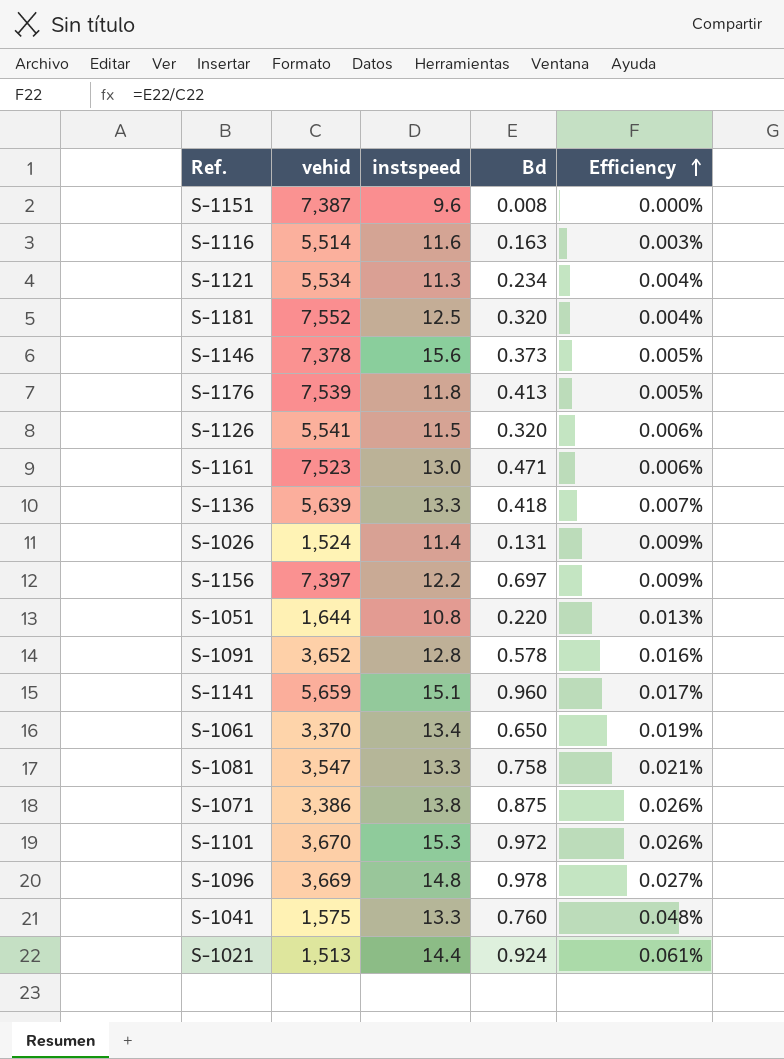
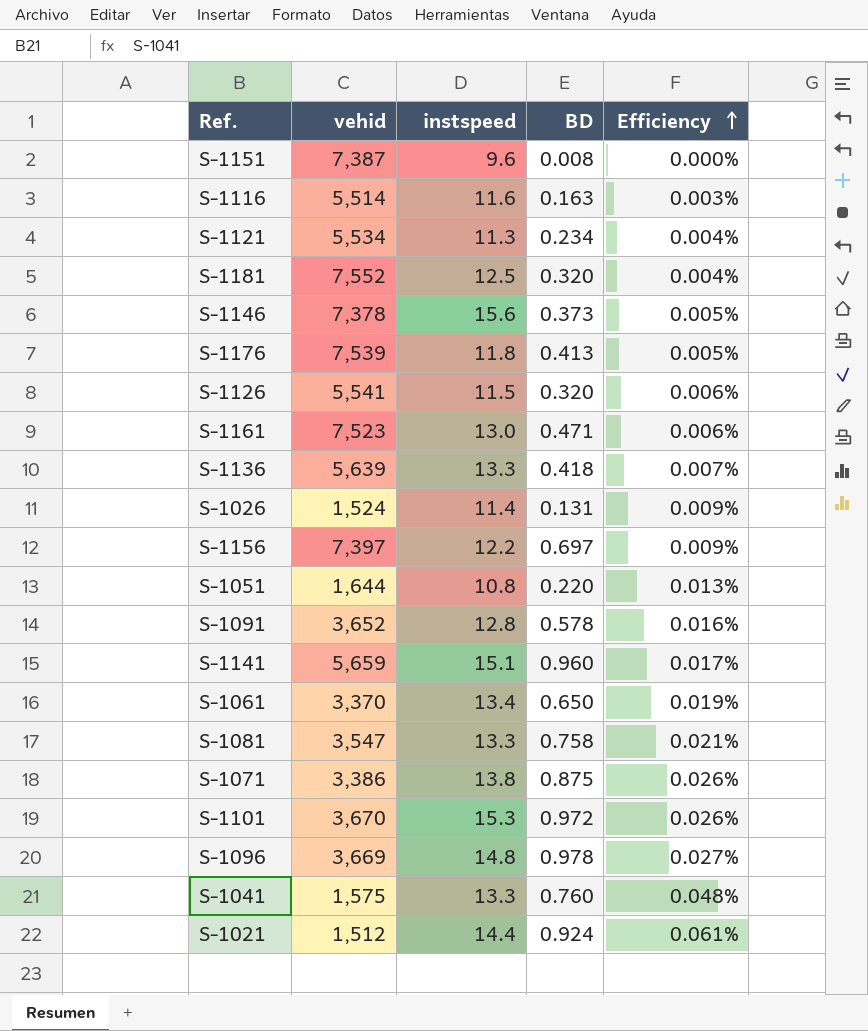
column name: Bd -> BD
S-1021 | vehid: 1,513 -> 1,512

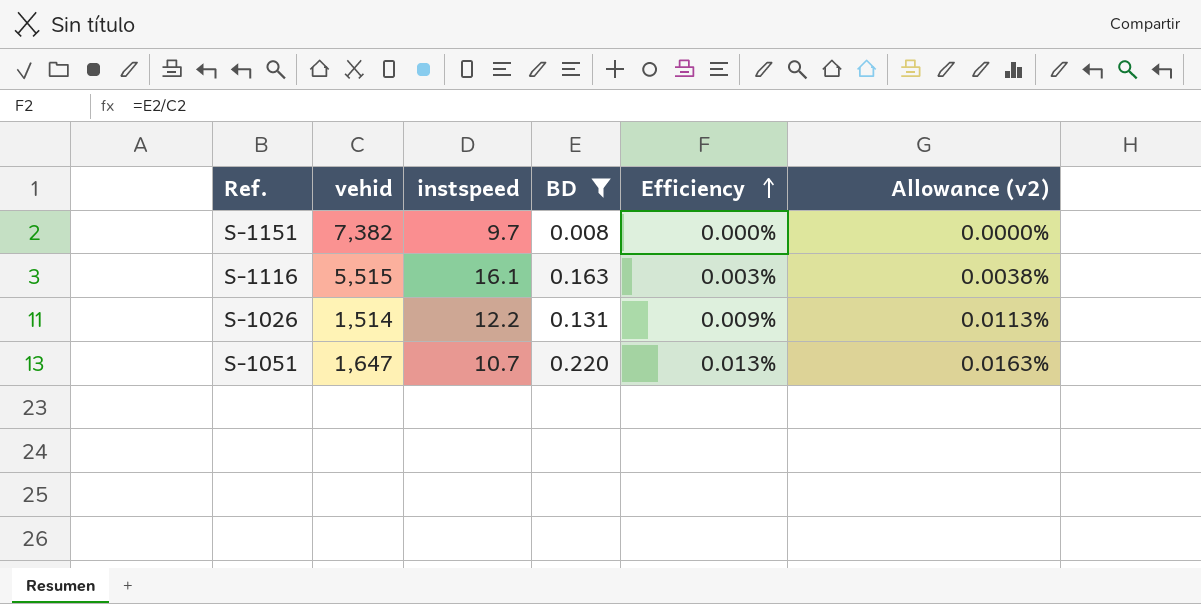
filter: none -> BD <= 0.220
column Allowance (v2) | formula: none -> [Efficiency] * 1.25
S-1151 | vehid: 7,387 -> 7,382
S-1151 | instspeed: 9.6 -> 9.7
S-1116 | vehid: 5,514 -> 5,515
S-1116 | instspeed: 11.6 -> 16.1
S-1026 | vehid: 1,524 -> 1,514
S-1026 | instspeed: 11.4 -> 12.2
S-1051 | vehid: 1,644 -> 1,647
S-1051 | instspeed: 10.8 -> 10.7

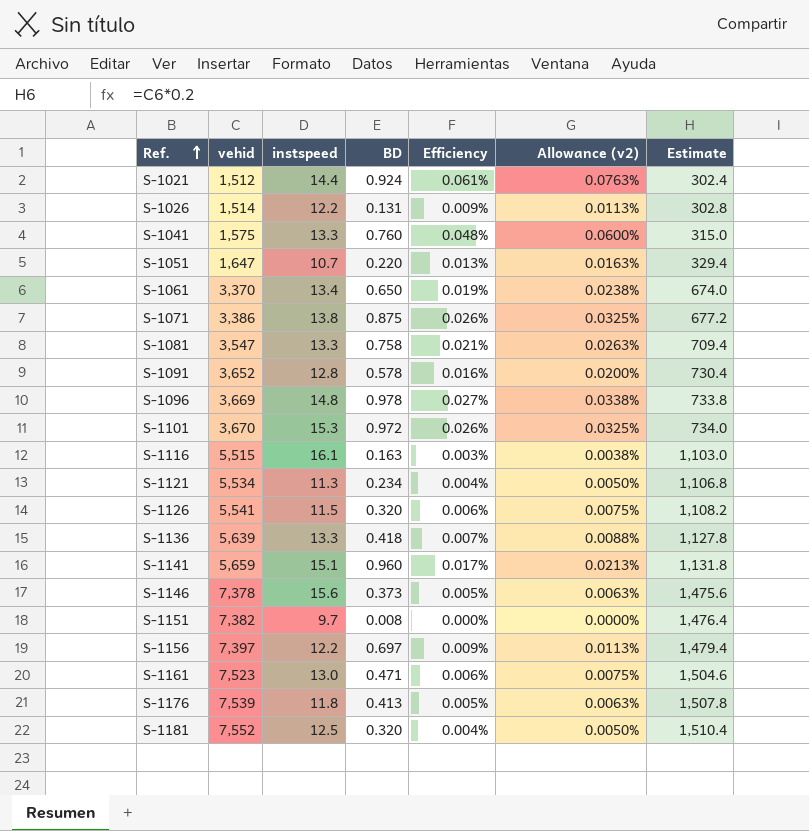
filter: BD <= 0.220 -> none
row order: Efficiency ascending -> Ref. ascending
column Estimate | formula: none -> [vehid] * 0.2

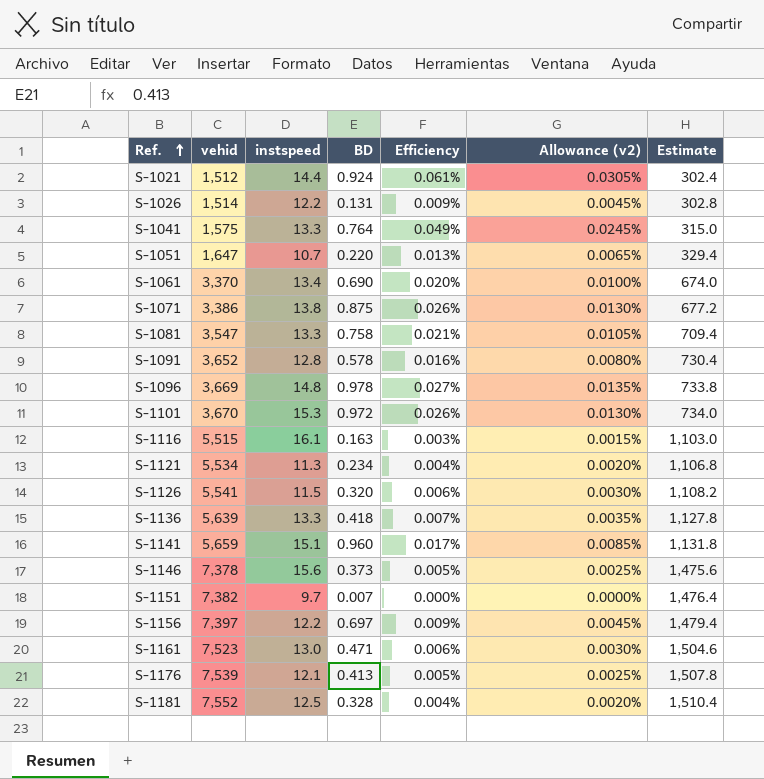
column Allowance (v2) | formula: [Efficiency] * 1.25 -> [Efficiency] * 0.5
S-1041 | BD: 0.760 -> 0.764
S-1041 | Efficiency: 0.048% -> 0.049%
S-1061 | BD: 0.650 -> 0.690
S-1061 | Efficiency: 0.019% -> 0.020%
S-1151 | BD: 0.008 -> 0.007
S-1176 | instspeed: 11.8 -> 12.1
S-1181 | BD: 0.320 -> 0.328

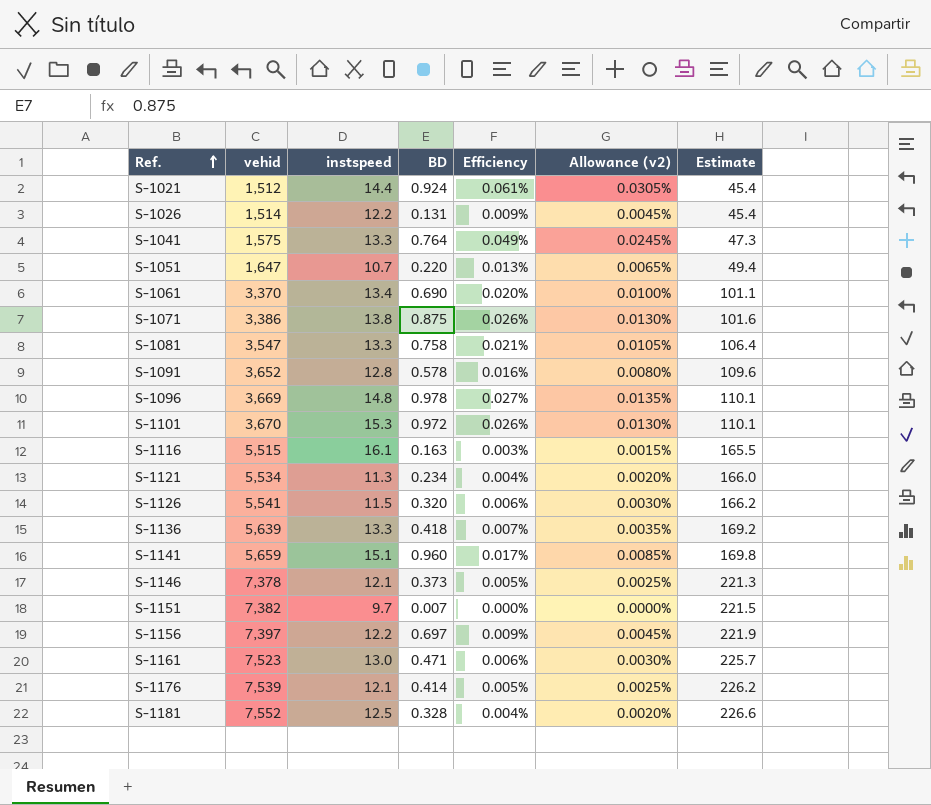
column Estimate | formula: [vehid] * 0.2 -> [vehid] * 0.03
S-1146 | instspeed: 15.6 -> 12.1
S-1176 | BD: 0.413 -> 0.414

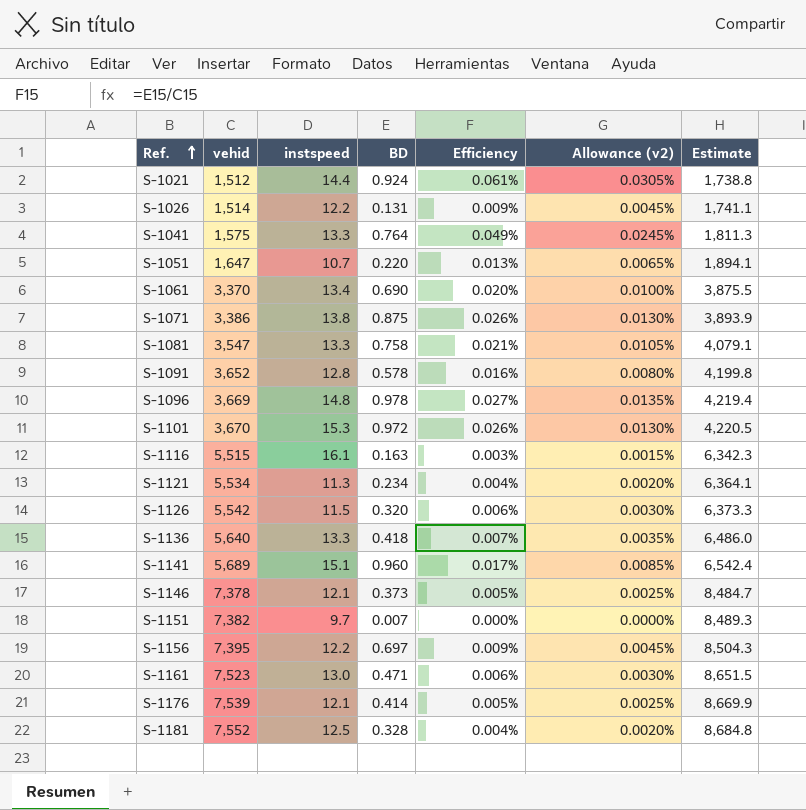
column Estimate | formula: [vehid] * 0.03 -> [vehid] * 1.15
S-1126 | vehid: 5,541 -> 5,542
S-1136 | vehid: 5,639 -> 5,640
S-1141 | vehid: 5,659 -> 5,689
S-1156 | vehid: 7,397 -> 7,395

